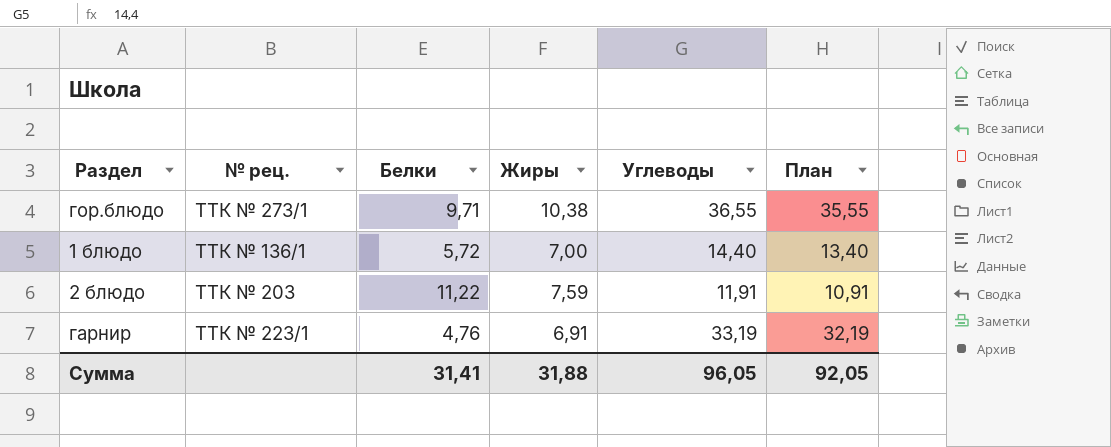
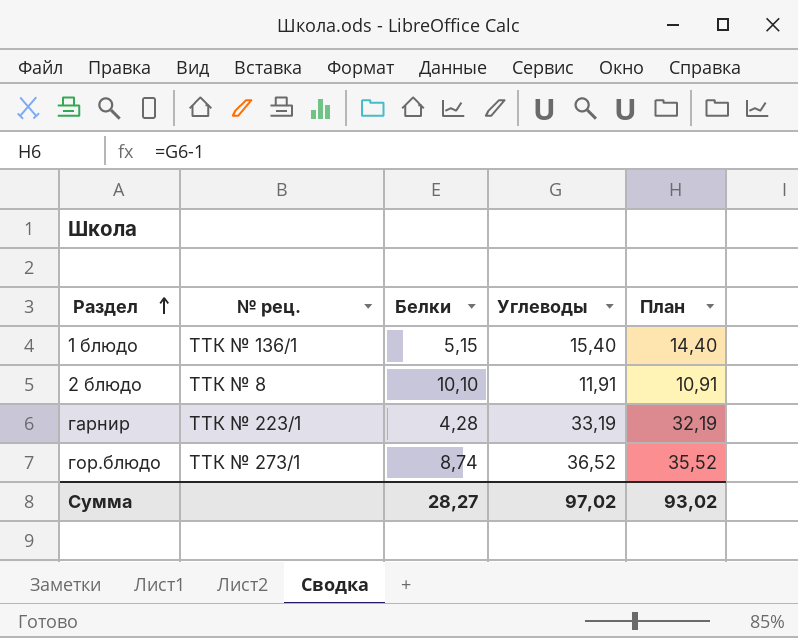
row order: none -> Раздел ascending
column Жиры | position: 4 -> none
1 блюдо | Белки: 5,72 -> 5,15
1 блюдо | Углеводы: 14,40 -> 15,40
1 блюдо | План: 13,40 -> 14,40
2 блюдо | № рец.: ТТК № 203 -> ТТК № 8
2 блюдо | Белки: 11,22 -> 10,10
гарнир | Белки: 4,76 -> 4,28
гор.блюдо | Белки: 9,71 -> 8,74
гор.блюдо | Углеводы: 36,55 -> 36,52
гор.блюдо | План: 35,55 -> 35,52
Сумма | Белки: 31,41 -> 28,27
Сумма | Углеводы: 96,05 -> 97,02
Сумма | План: 92,05 -> 93,02

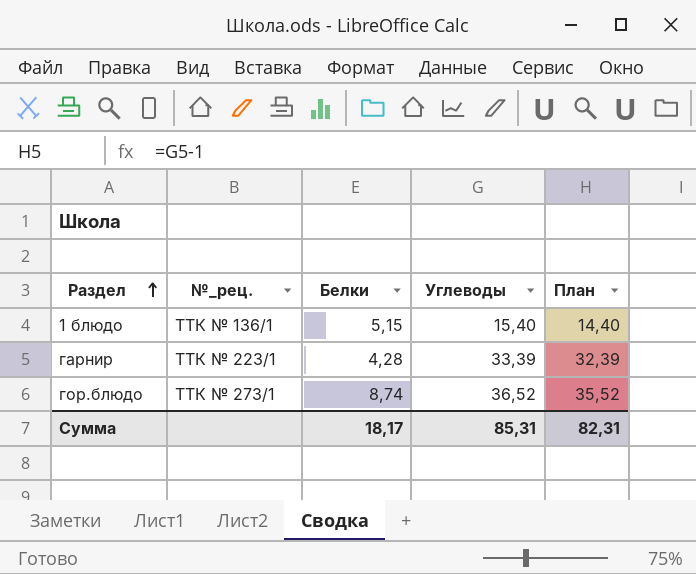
column name: № рец. -> №_рец.
row 2 блюдо: ТТК № 8 | 10,10 | 11,91 | 10,91 -> none
гарнир | Углеводы: 33,19 -> 33,39
гарнир | План: 32,19 -> 32,39
Сумма | Белки: 28,27 -> 18,17
Сумма | Углеводы: 97,02 -> 85,31
Сумма | План: 93,02 -> 82,31

